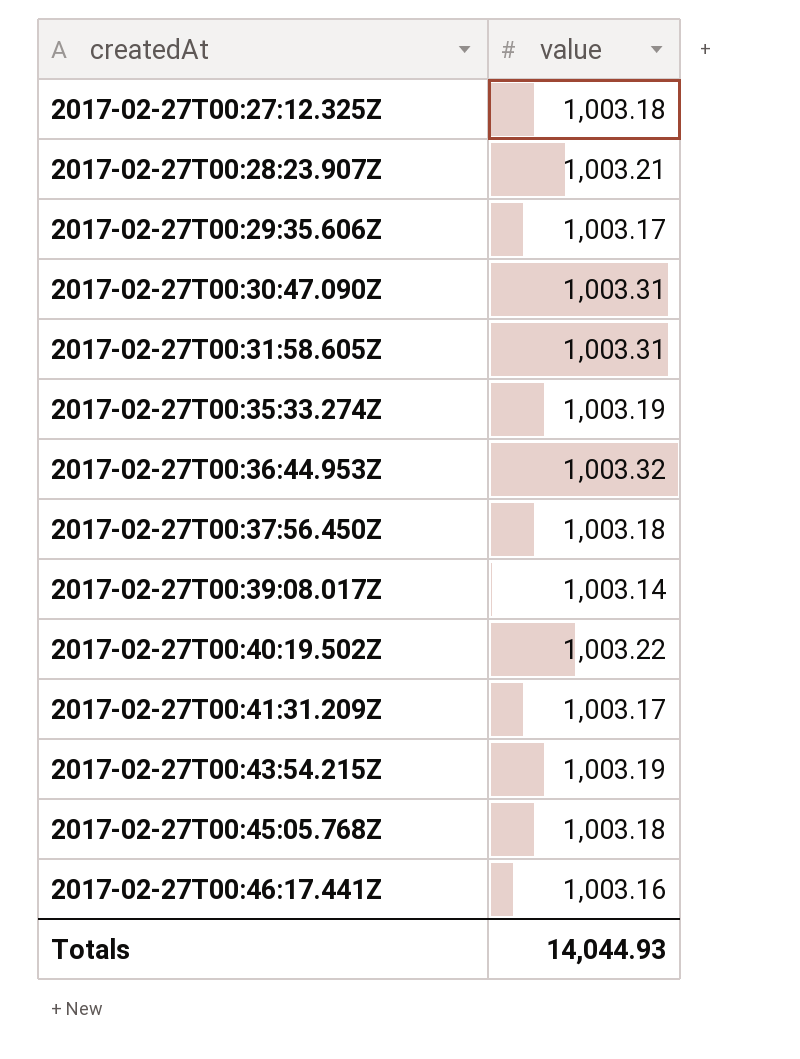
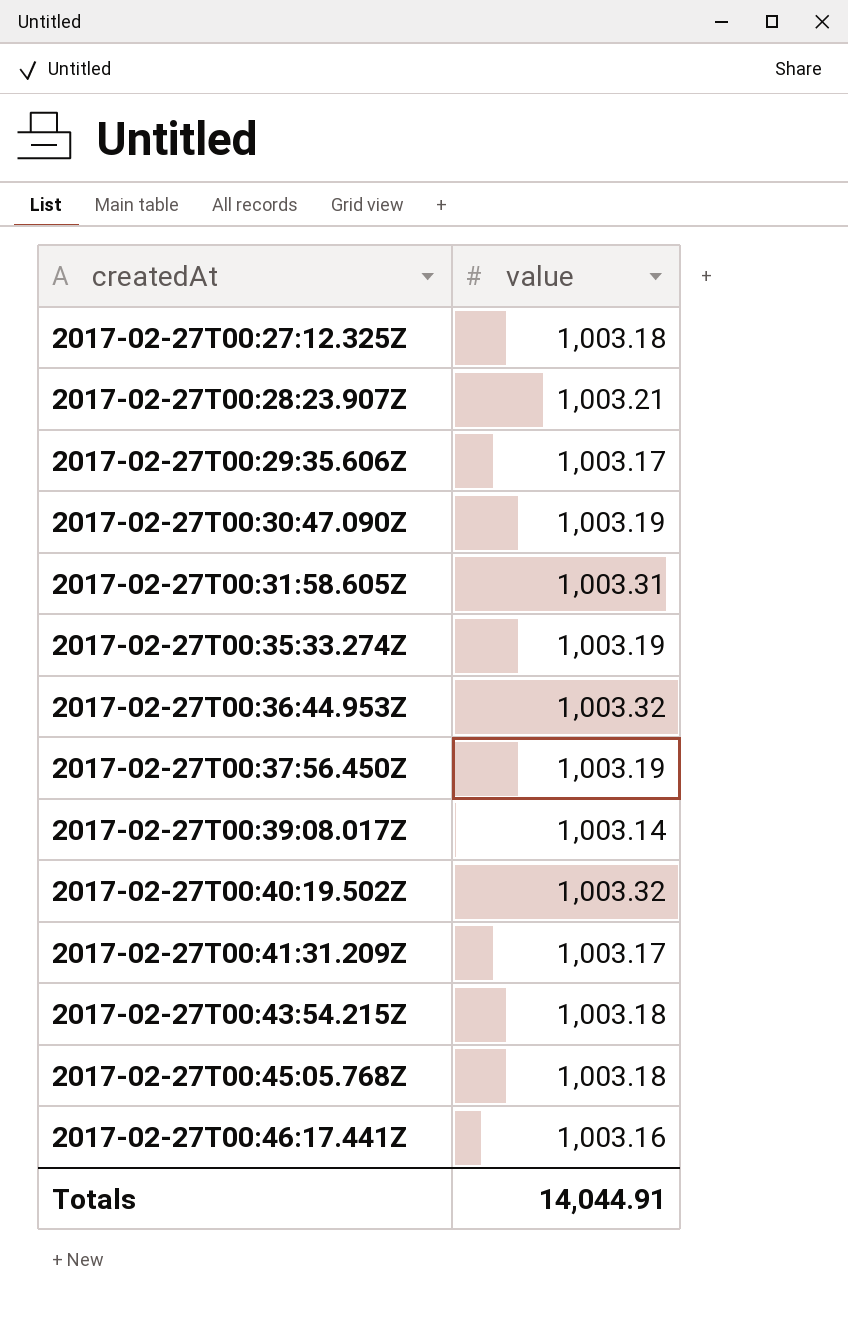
2017-02-27T00:30:47.090Z | value: 1,003.31 -> 1,003.19
2017-02-27T00:37:56.450Z | value: 1,003.18 -> 1,003.19
2017-02-27T00:40:19.502Z | value: 1,003.22 -> 1,003.32
2017-02-27T00:43:54.215Z | value: 1,003.19 -> 1,003.18
Totals | value: 14,044.93 -> 14,044.91

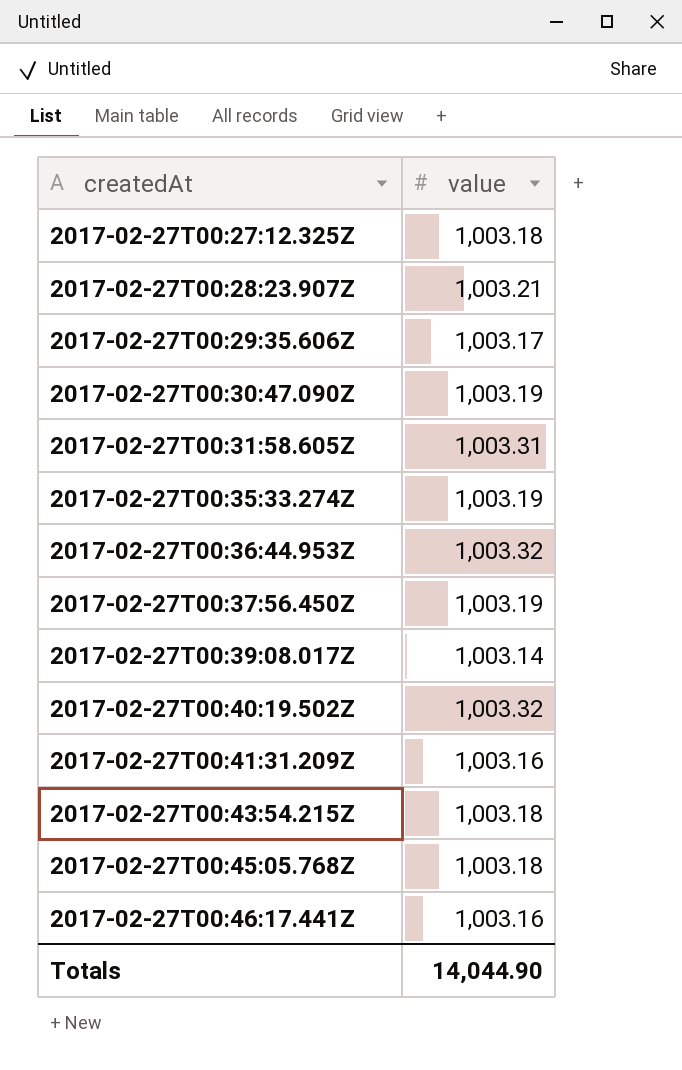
2017-02-27T00:41:31.209Z | value: 1,003.17 -> 1,003.16
Totals | value: 14,044.91 -> 14,044.90

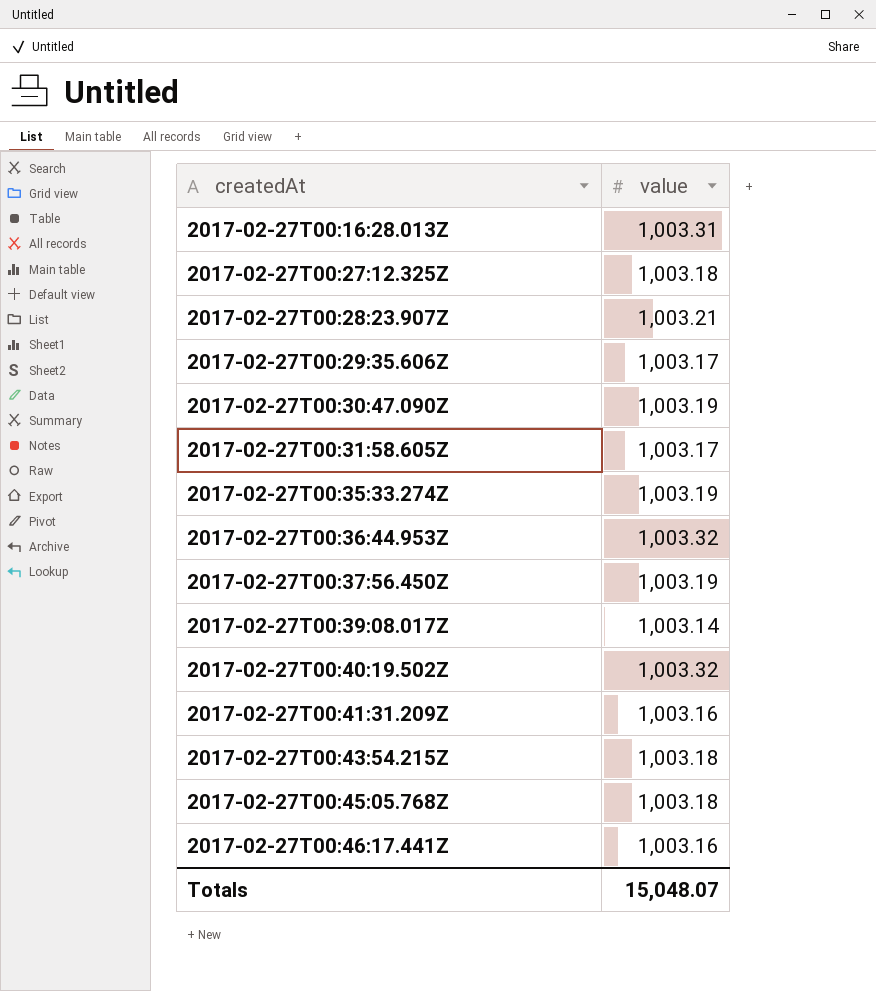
row 2017-02-27T00:16:28.013Z: none -> 1,003.31
2017-02-27T00:31:58.605Z | value: 1,003.31 -> 1,003.17
Totals | value: 14,044.90 -> 15,048.07

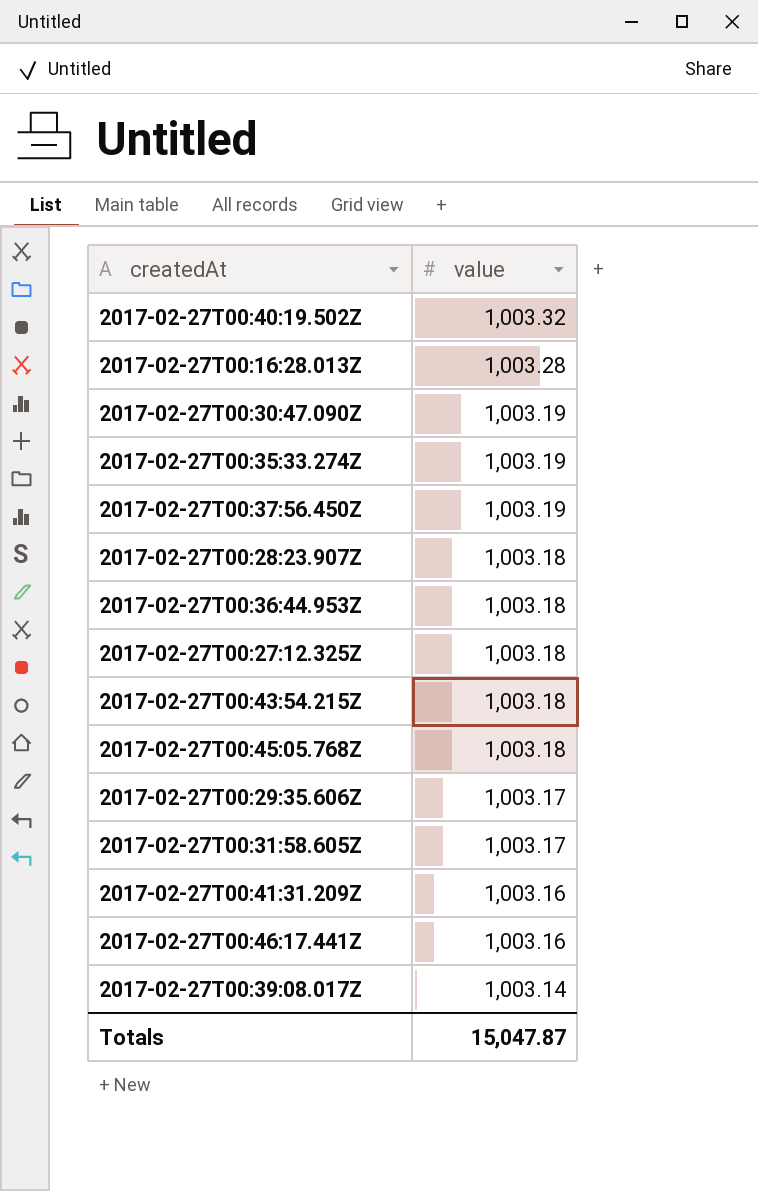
row order: createdAt ascending -> value descending
2017-02-27T00:16:28.013Z | value: 1,003.31 -> 1,003.28
2017-02-27T00:28:23.907Z | value: 1,003.21 -> 1,003.18
2017-02-27T00:36:44.953Z | value: 1,003.32 -> 1,003.18
Totals | value: 15,048.07 -> 15,047.87

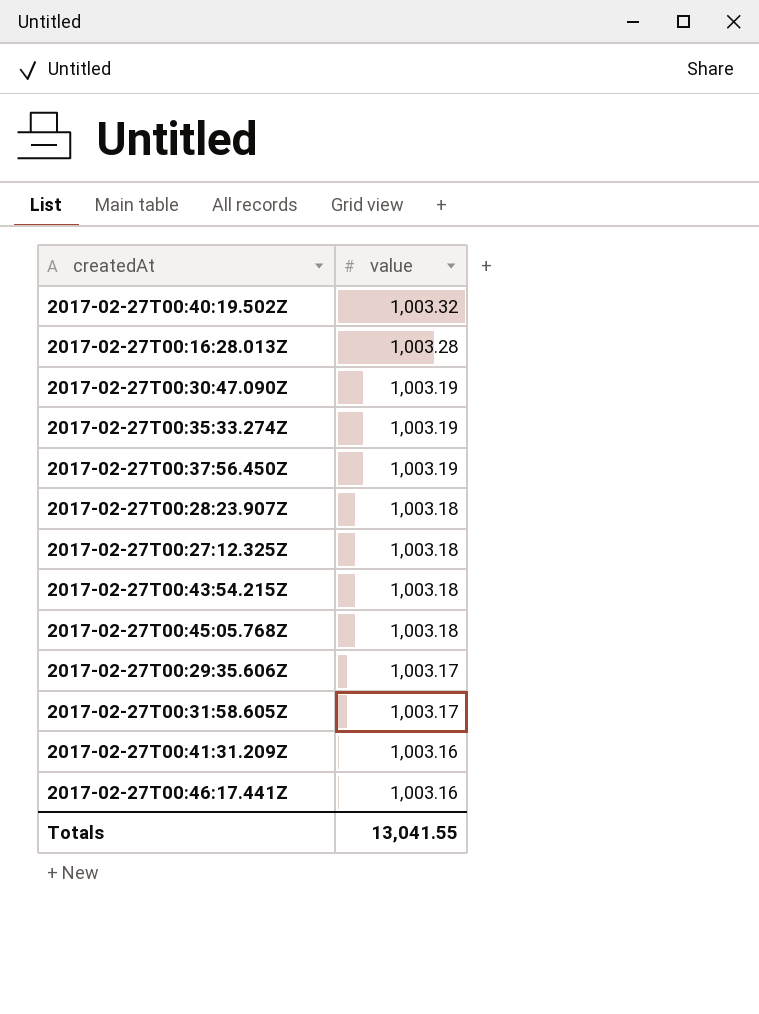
row 2017-02-27T00:36:44.953Z: 1,003.18 -> none
row 2017-02-27T00:39:08.017Z: 1,003.14 -> none
Totals | value: 15,047.87 -> 13,041.55

